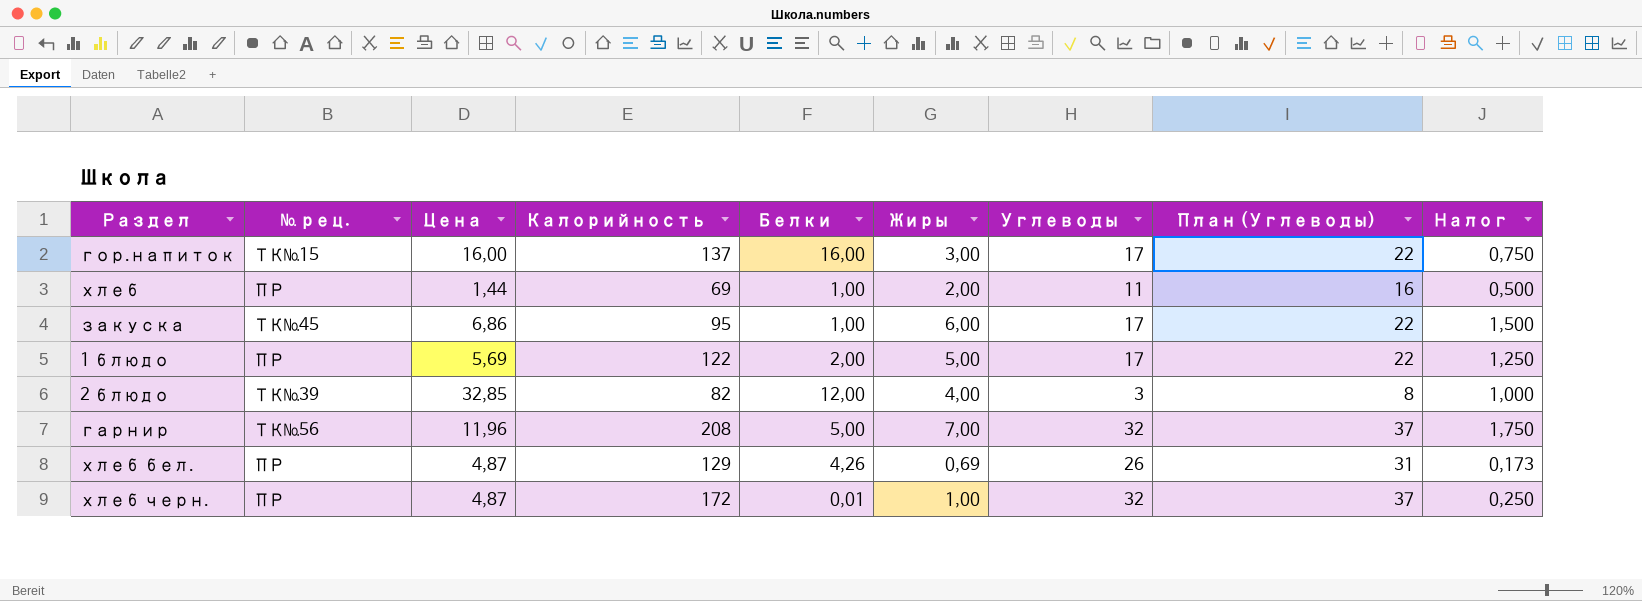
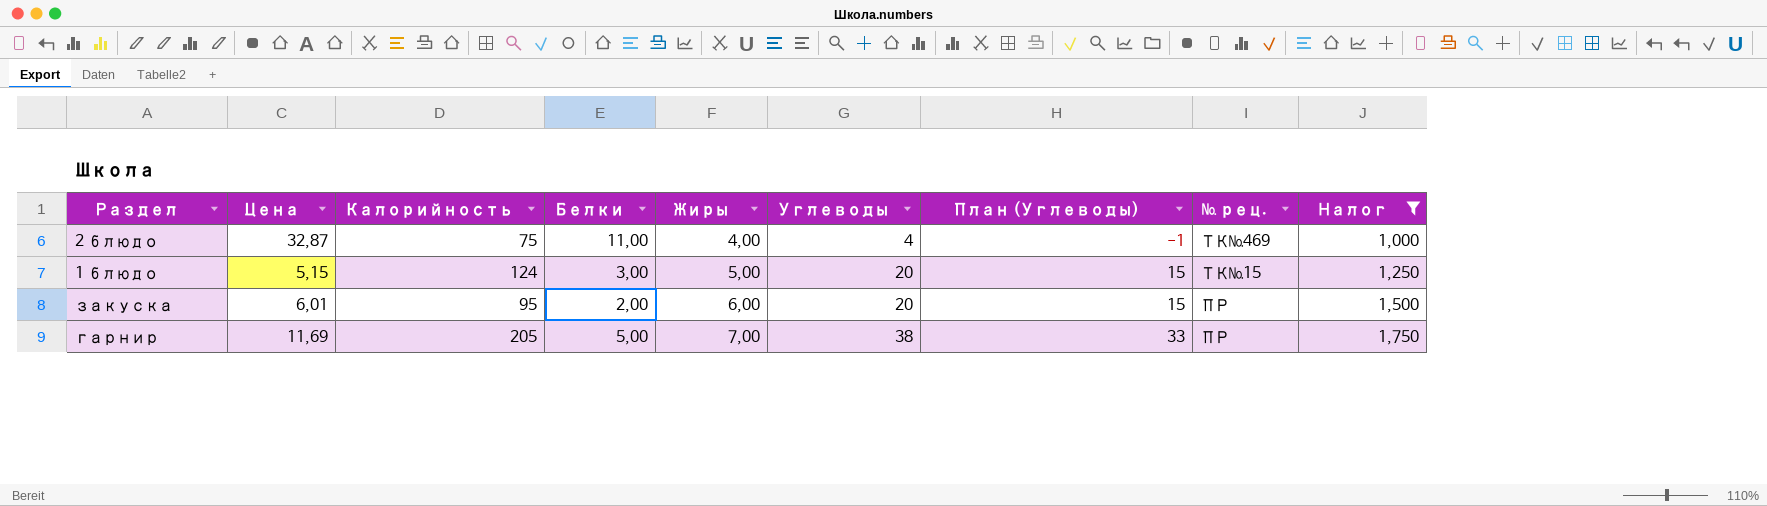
filter: none -> Налог >= 1,000
row order: none -> Жиры ascending
column План (Углеводы) | formula: [Углеводы] + 5 -> [Углеводы] - 5
column № рец. | position: 2 -> 8
2 блюдо | Цена: 32,85 -> 32,87
2 блюдо | Калорийность: 82 -> 75
2 блюдо | Белки: 12,00 -> 11,00
2 блюдо | Углеводы: 3 -> 4
2 блюдо | № рец.: ТК№39 -> ТК№469
1 блюдо | Цена: 5,69 -> 5,15
1 блюдо | Калорийность: 122 -> 124
1 блюдо | Белки: 2,00 -> 3,00
1 блюдо | Углеводы: 17 -> 20
1 блюдо | № рец.: ПР -> ТК№15
закуска | Цена: 6,86 -> 6,01
закуска | Белки: 1,00 -> 2,00
закуска | Углеводы: 17 -> 20
закуска | № рец.: ТК№45 -> ПР
гарнир | Цена: 11,96 -> 11,69
гарнир | Калорийность: 208 -> 205
гарнир | Углеводы: 32 -> 38
гарнир | № рец.: ТК№56 -> ПР

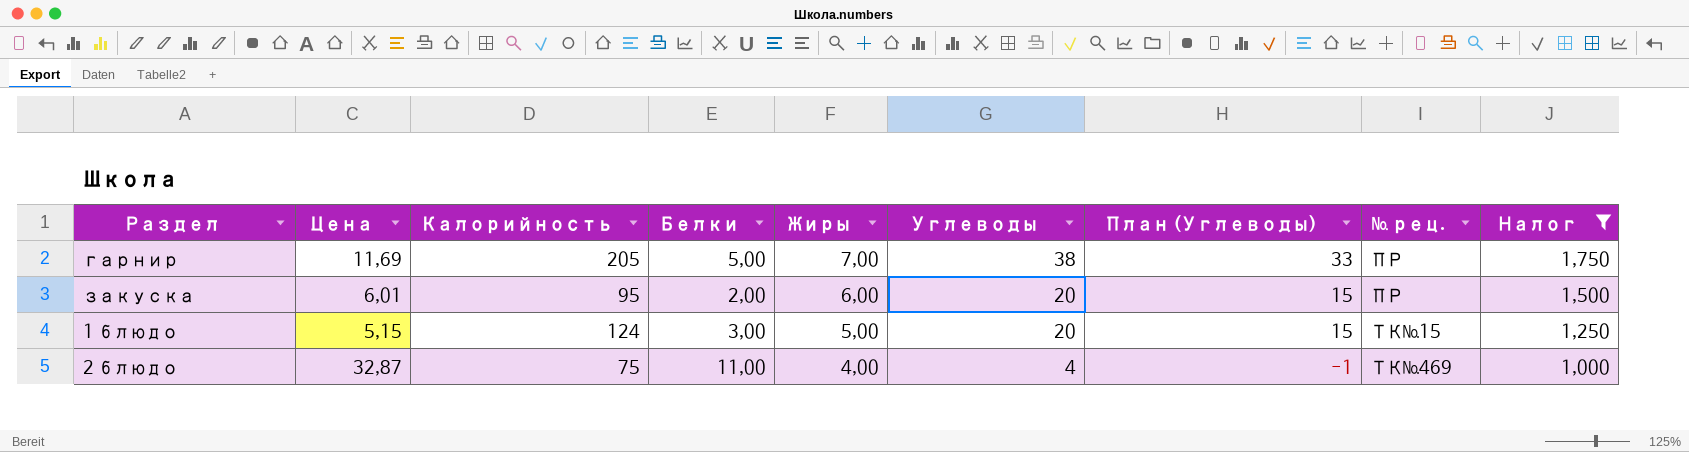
row order: Жиры ascending -> Жиры descending

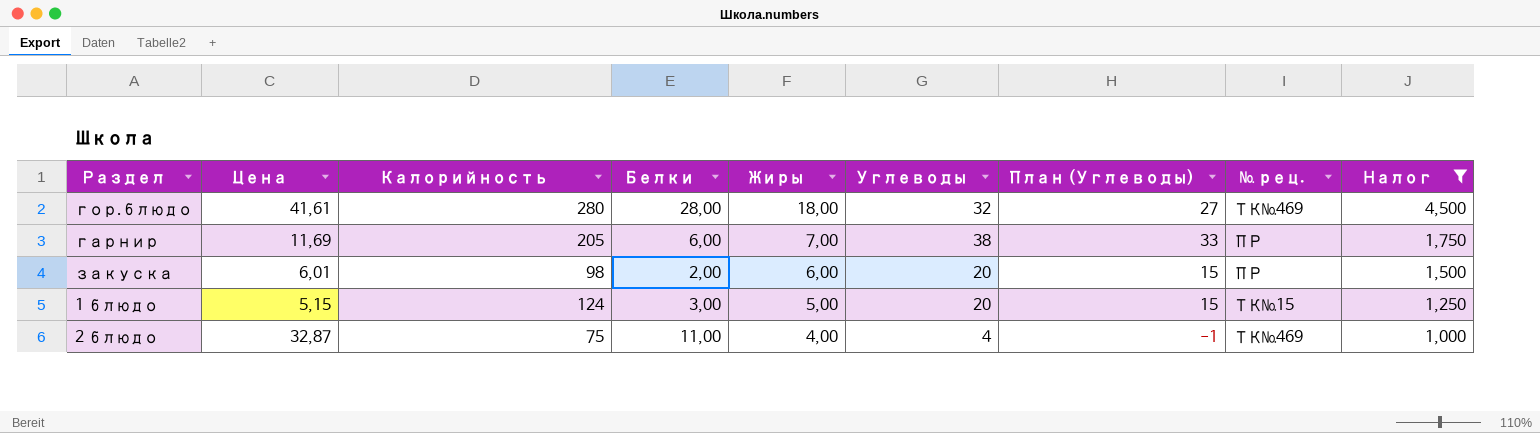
row гор.блюдо: none -> 41,61 | 280 | 28,00 | 18,00 | 32 | 27 | ТК№469 | 4,500
гарнир | Белки: 5,00 -> 6,00
закуска | Калорийность: 95 -> 98

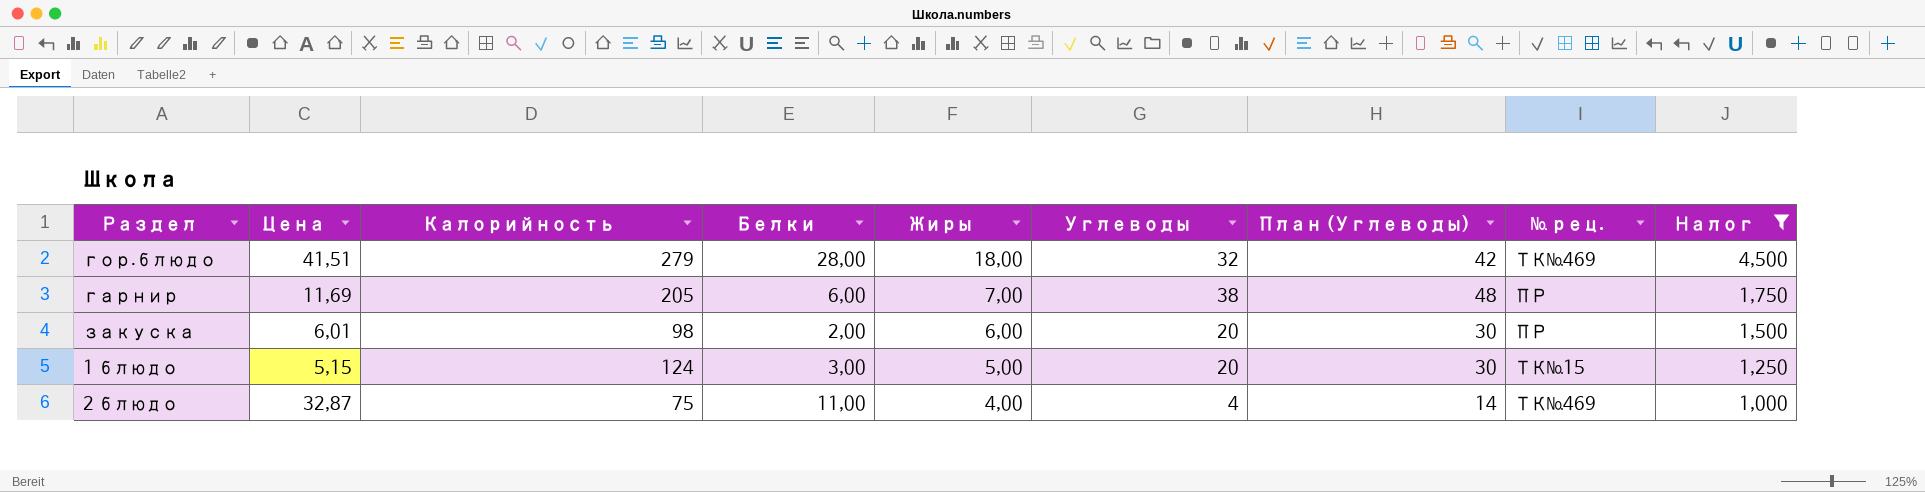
column План (Углеводы) | formula: [Углеводы] - 5 -> [Углеводы] + 10
гор.блюдо | Цена: 41,61 -> 41,51
гор.блюдо | Калорийность: 280 -> 279

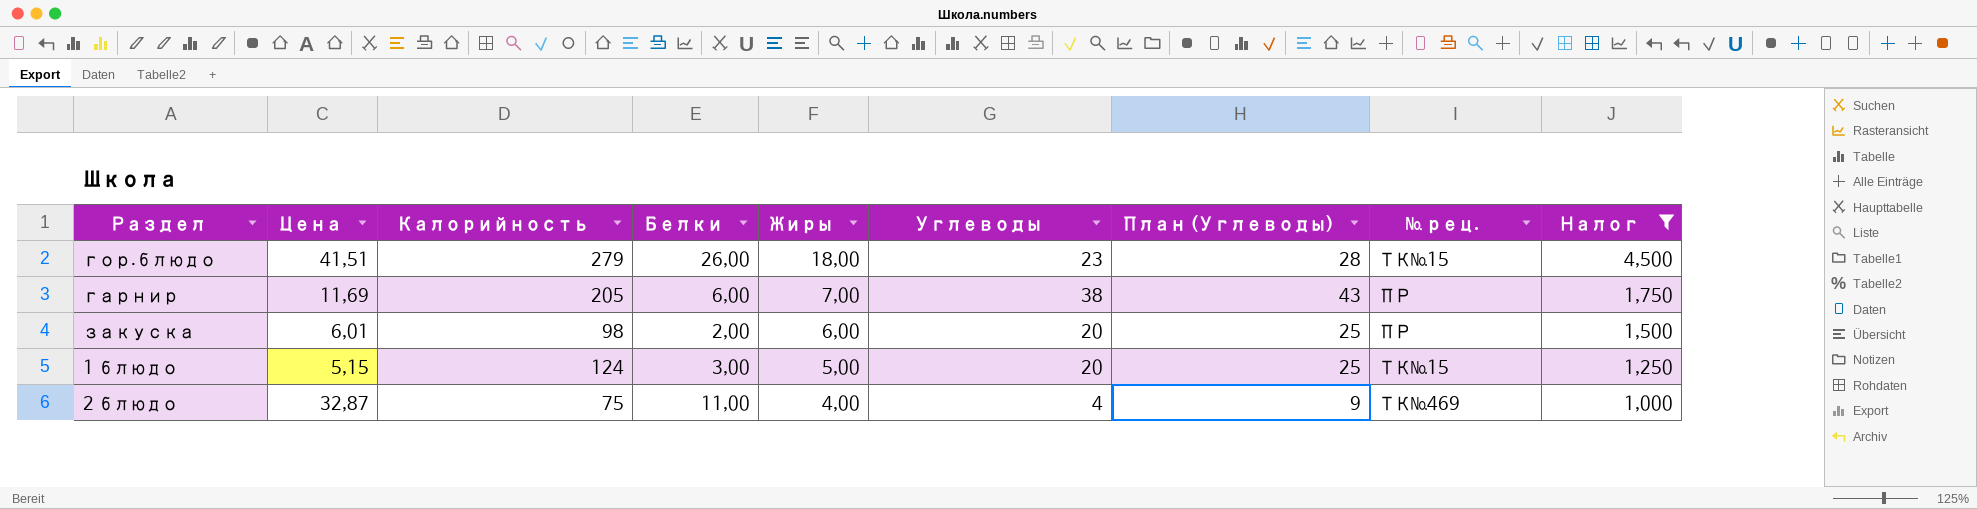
column План (Углеводы) | formula: [Углеводы] + 10 -> [Углеводы] + 5
гор.блюдо | Белки: 28,00 -> 26,00
гор.блюдо | Углеводы: 32 -> 23
гор.блюдо | № рец.: ТК№469 -> ТК№15

